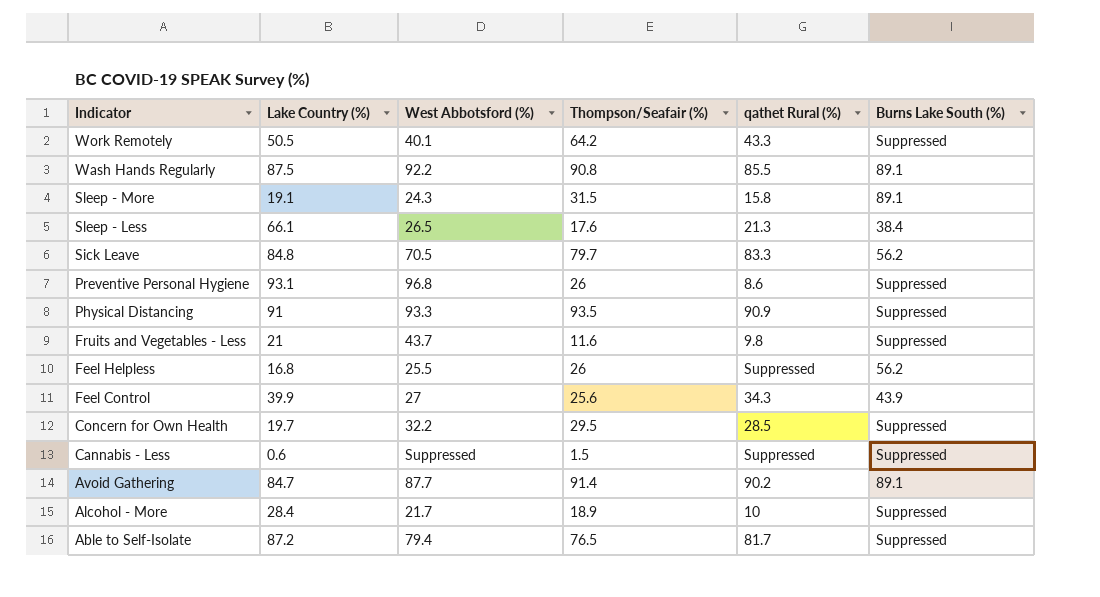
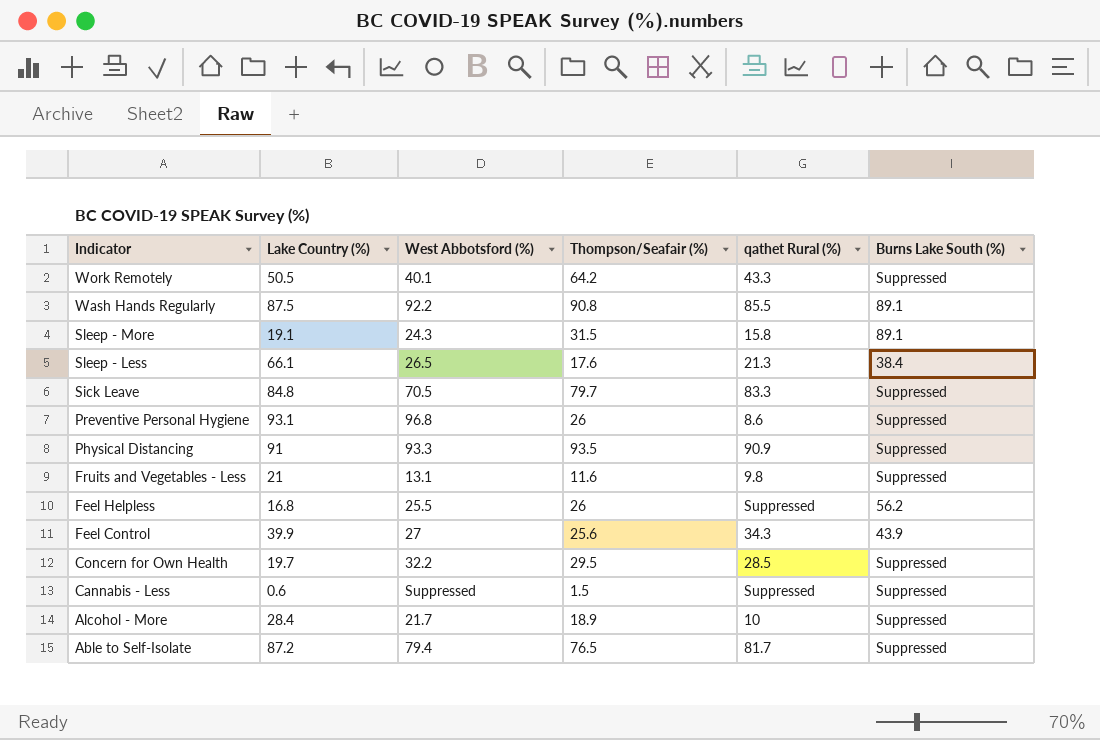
row Avoid Gathering: 84.7 | 87.7 | 91.4 | 90.2 | 89.1 -> none
Sick Leave | Burns Lake South (%): 56.2 -> Suppressed
Fruits and Vegetables - Less | West Abbotsford (%): 43.7 -> 13.1

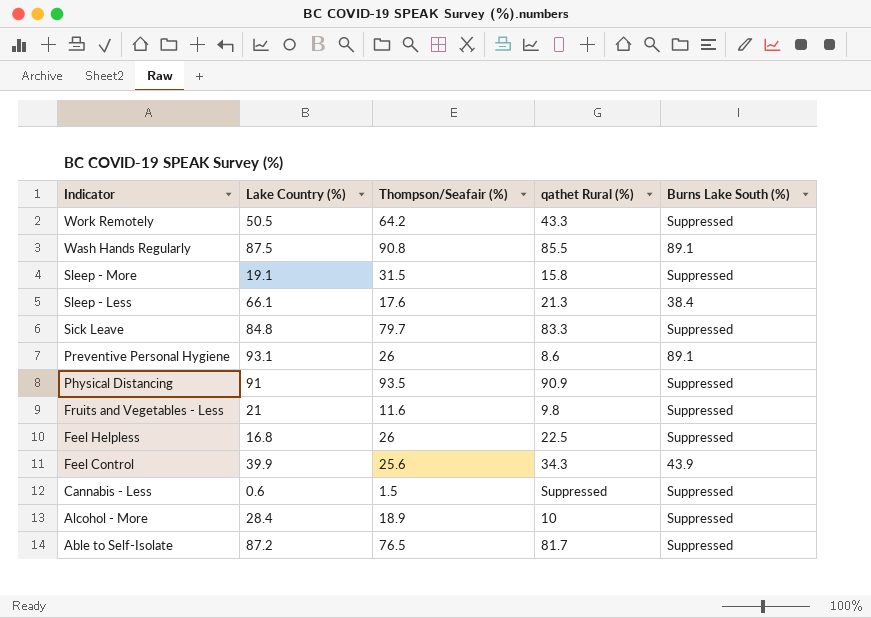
column West Abbotsford (%) | position: 3 -> none
row Concern for Own Health: 19.7 | 32.2 | 29.5 | 28.5 | Suppressed -> none
Sleep - More | Burns Lake South (%): 89.1 -> Suppressed
Preventive Personal Hygiene | Burns Lake South (%): Suppressed -> 89.1
Feel Helpless | qathet Rural (%): Suppressed -> 22.5
Feel Helpless | Burns Lake South (%): 56.2 -> Suppressed

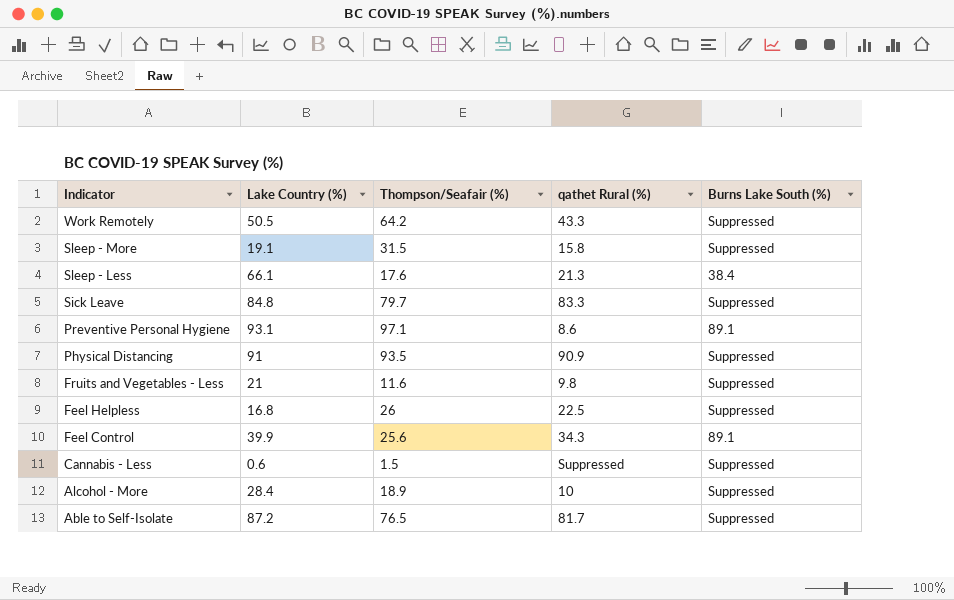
row Wash Hands Regularly: 87.5 | 90.8 | 85.5 | 89.1 -> none
Preventive Personal Hygiene | Thompson/Seafair (%): 26 -> 97.1
Feel Control | Burns Lake South (%): 43.9 -> 89.1

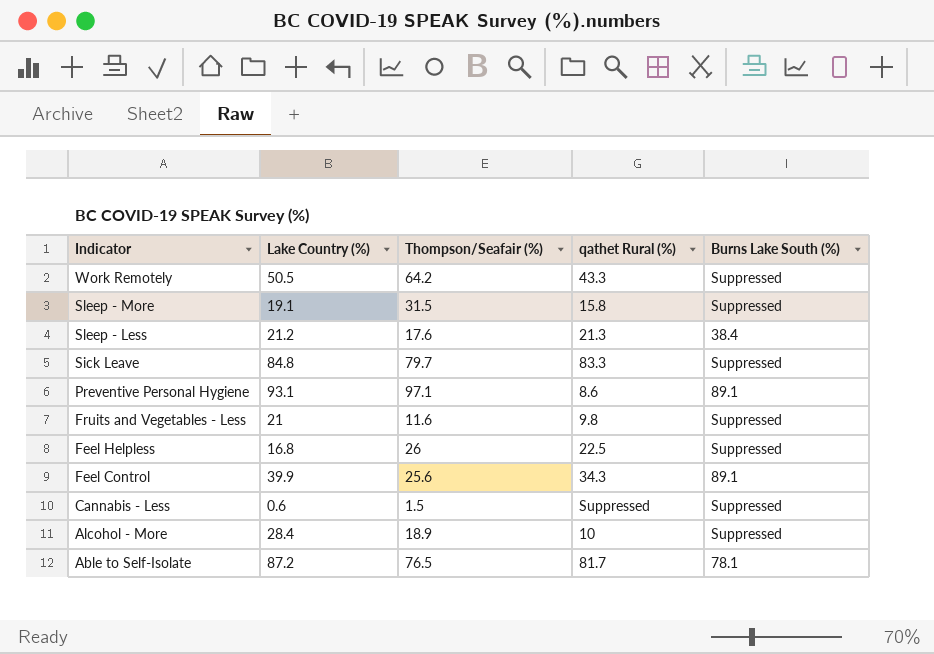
row Physical Distancing: 91 | 93.5 | 90.9 | Suppressed -> none
Sleep - Less | Lake Country (%): 66.1 -> 21.2
Able to Self-Isolate | Burns Lake South (%): Suppressed -> 78.1

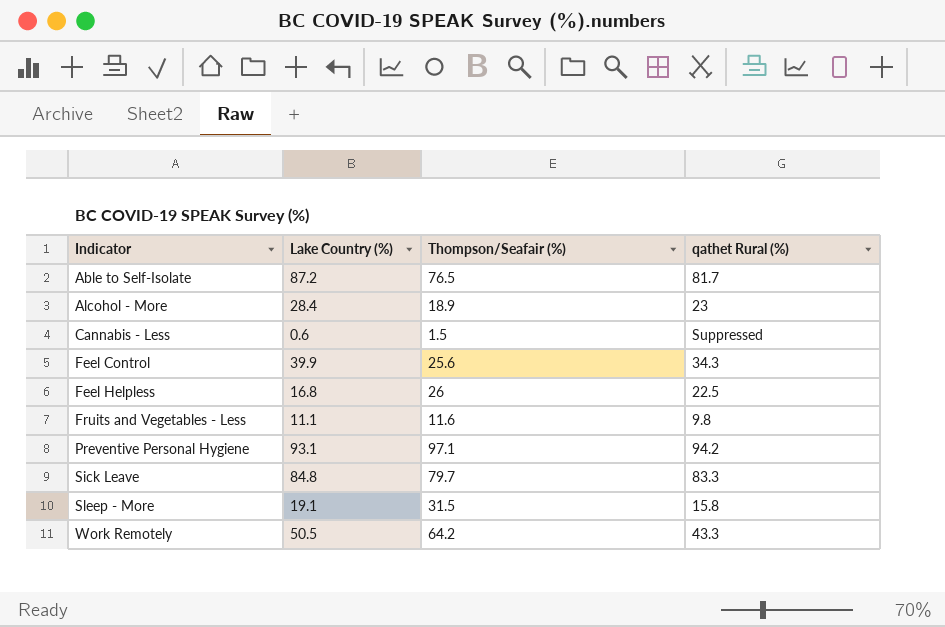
row order: Indicator descending -> Indicator ascending
column Burns Lake South (%) | position: 5 -> none
row Sleep - Less: 21.2 | 17.6 | 21.3 | 38.4 -> none
Alcohol - More | qathet Rural (%): 10 -> 23
Fruits and Vegetables - Less | Lake Country (%): 21 -> 11.1
Preventive Personal Hygiene | qathet Rural (%): 8.6 -> 94.2

